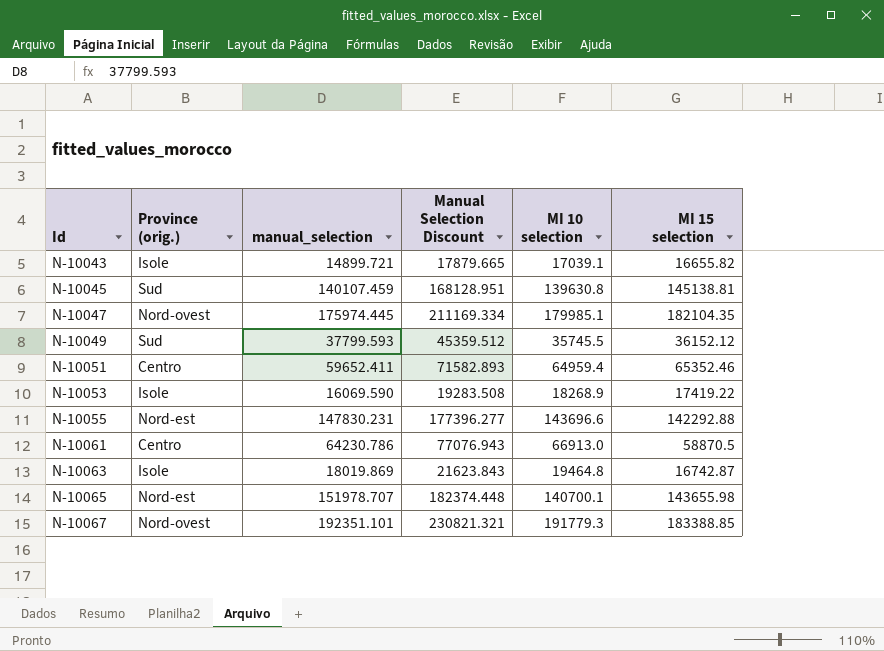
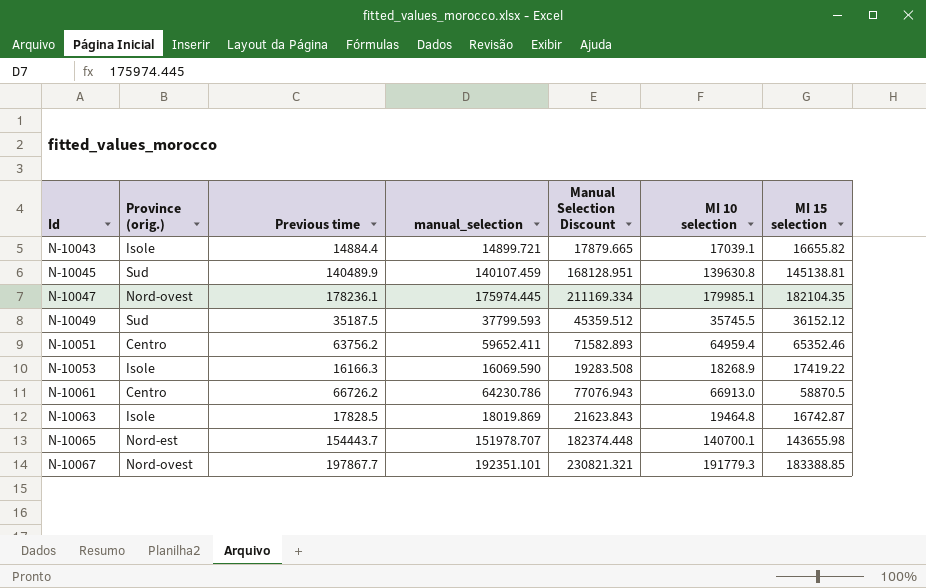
column Previous time | position: none -> 3
row N-10055: Nord-est | 147830.231 | 177396.277 | 143696.6 | 142292.88 -> none

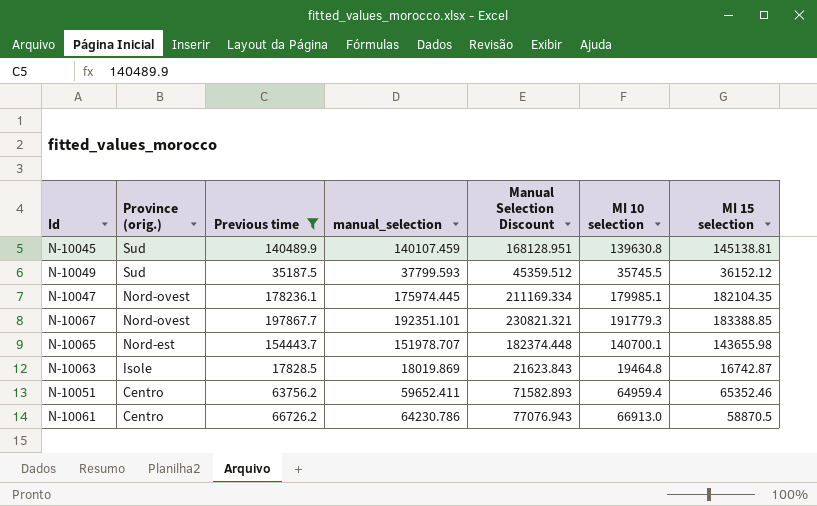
filter: none -> Previous time >= 17828.5
row order: Id ascending -> Province (orig.) descending

